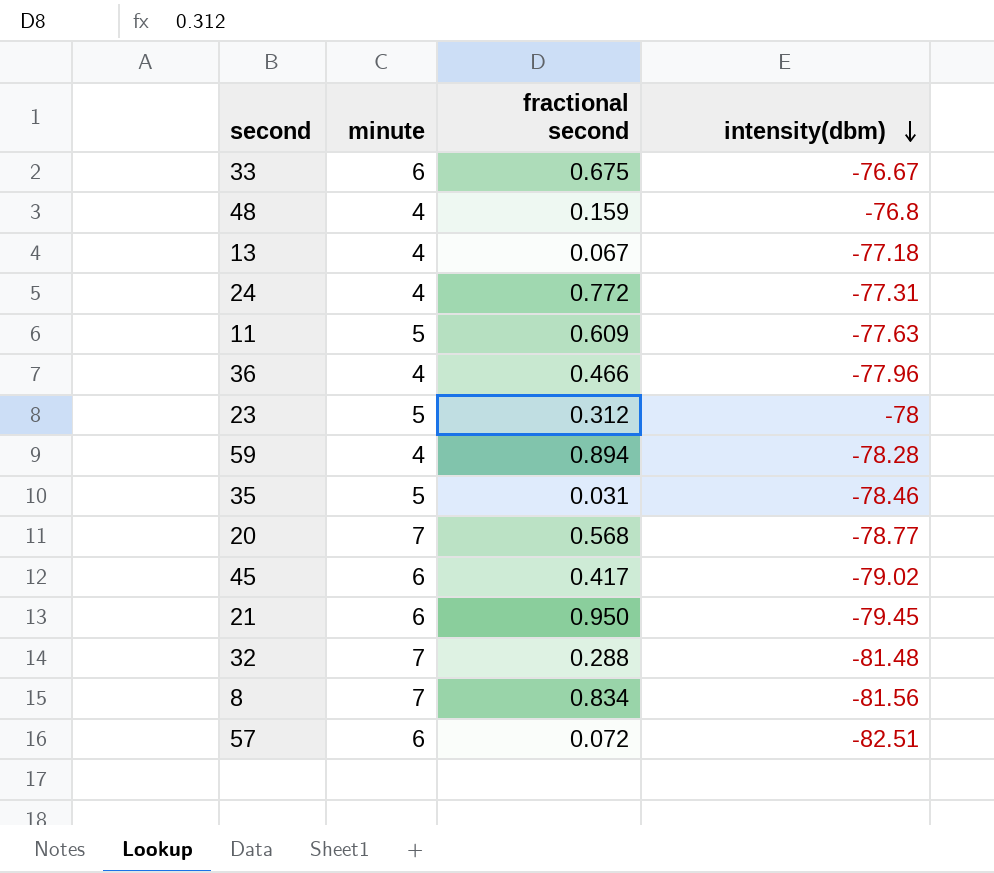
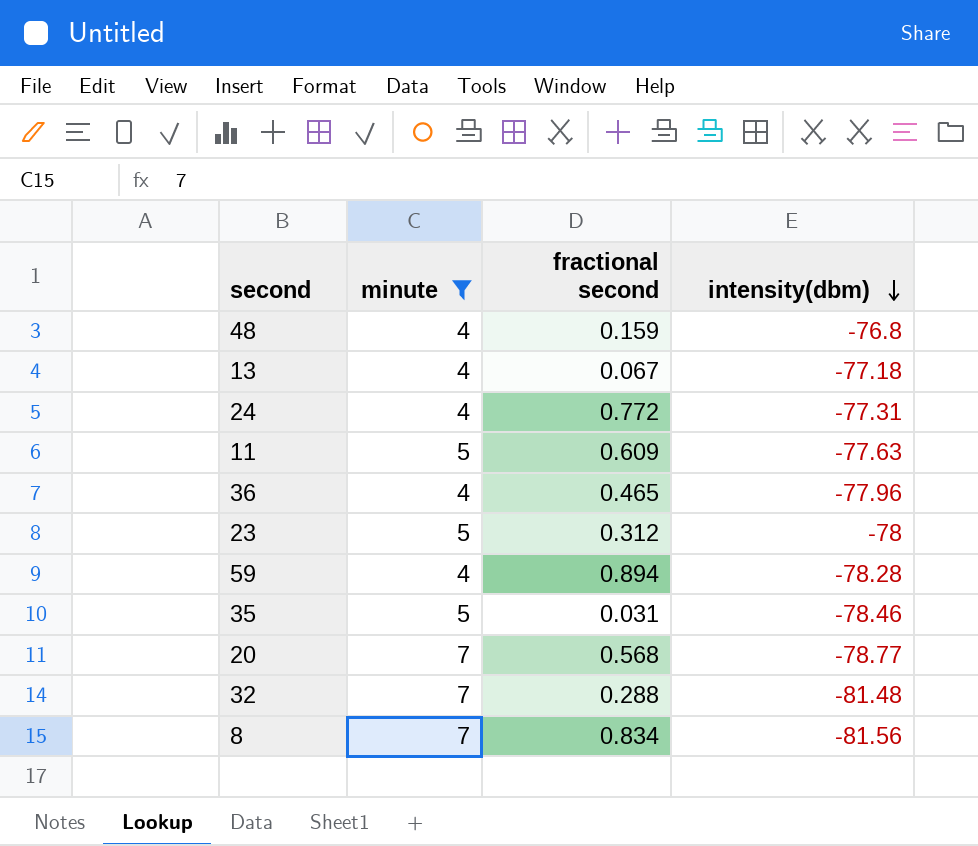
filter: none -> minute != 6
36 | fractional second: 0.466 -> 0.465

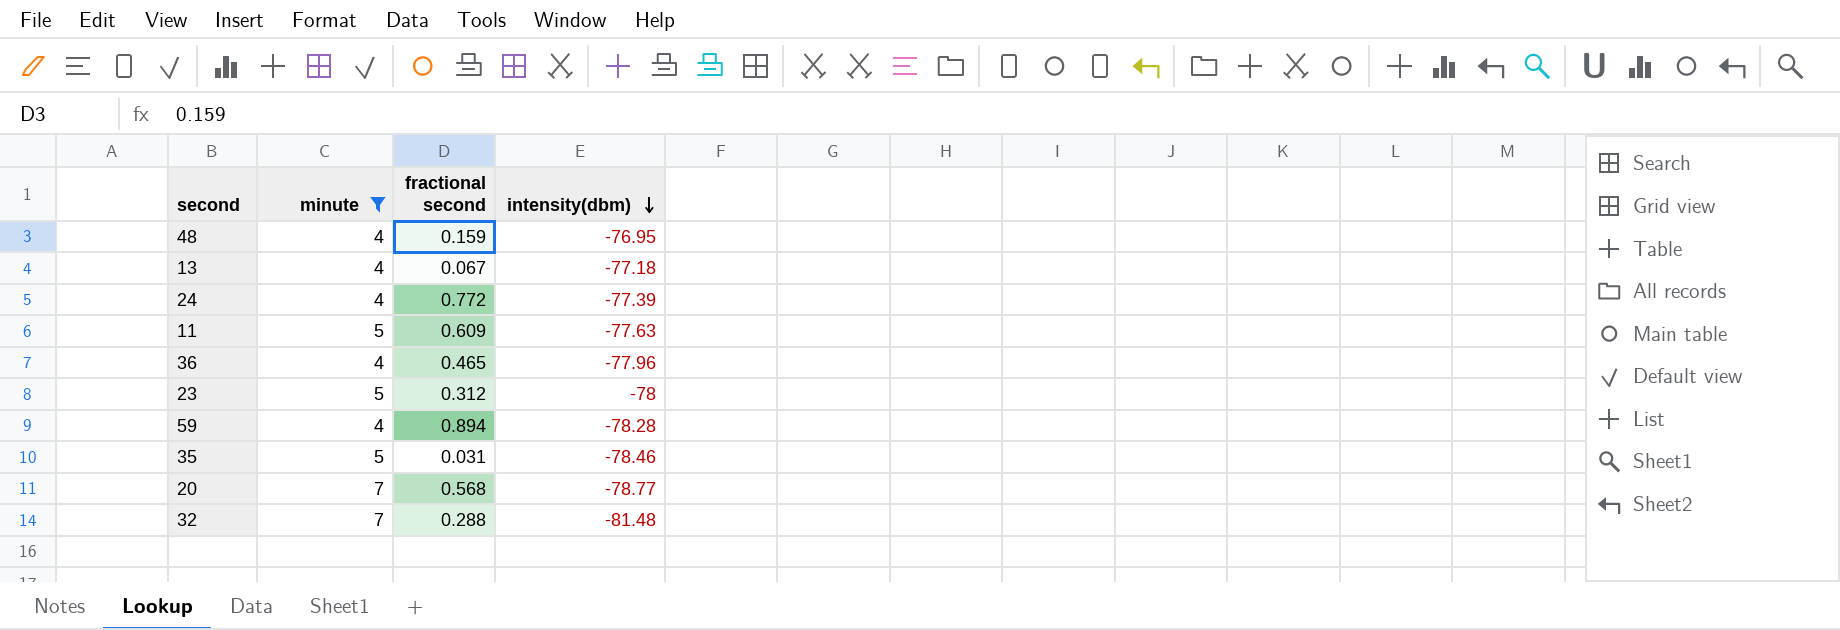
row 8: 7 | 0.834 | -81.56 -> none
48 | intensity(dbm): -76.8 -> -76.95
24 | intensity(dbm): -77.31 -> -77.39

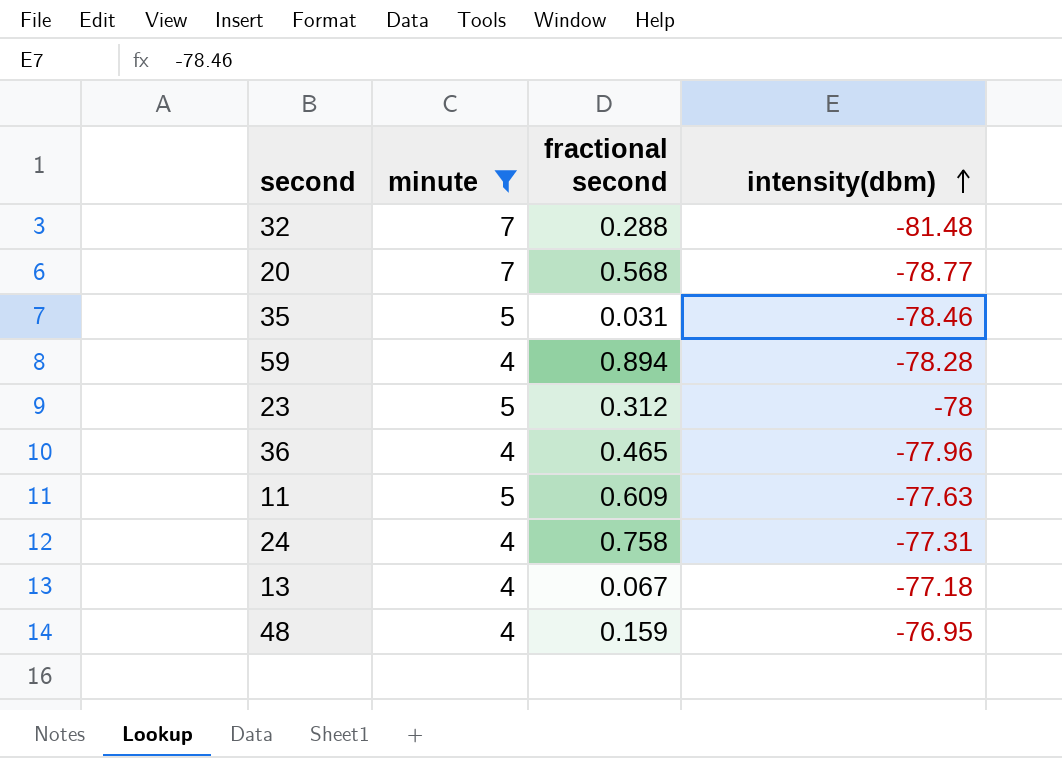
row order: intensity(dbm) descending -> intensity(dbm) ascending
24 | fractional second: 0.772 -> 0.758
24 | intensity(dbm): -77.39 -> -77.31

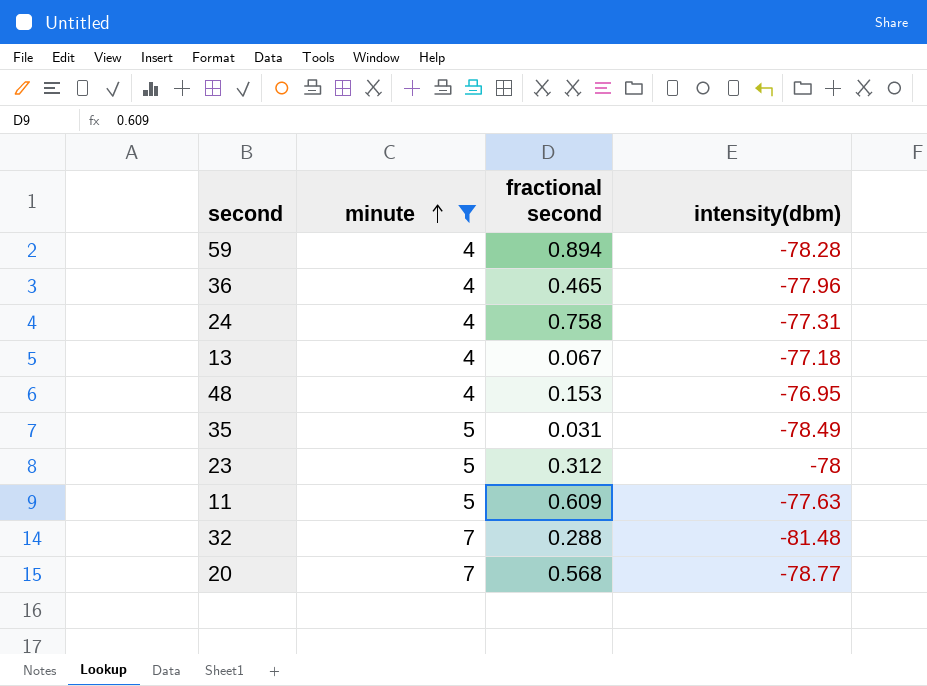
row order: intensity(dbm) ascending -> minute ascending
48 | fractional second: 0.159 -> 0.153
35 | intensity(dbm): -78.46 -> -78.49

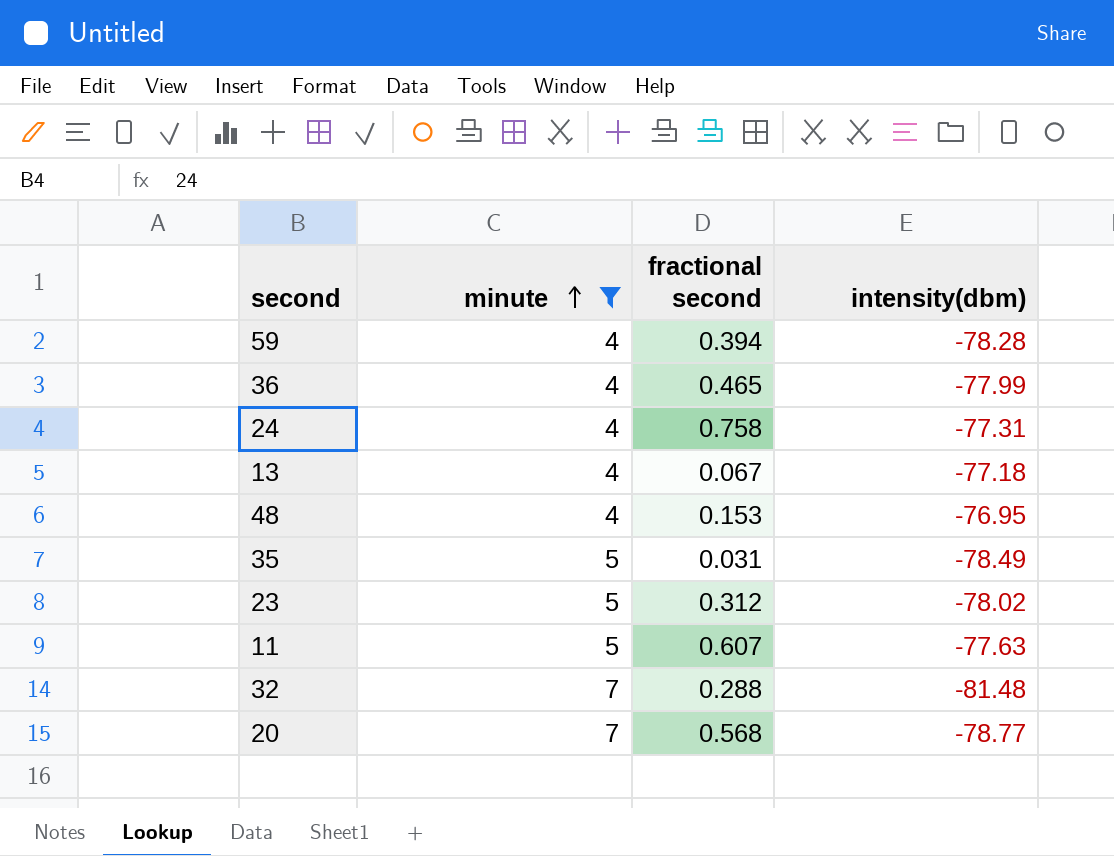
59 | fractional second: 0.894 -> 0.394
36 | intensity(dbm): -77.96 -> -77.99
23 | intensity(dbm): -78 -> -78.02
11 | fractional second: 0.609 -> 0.607

